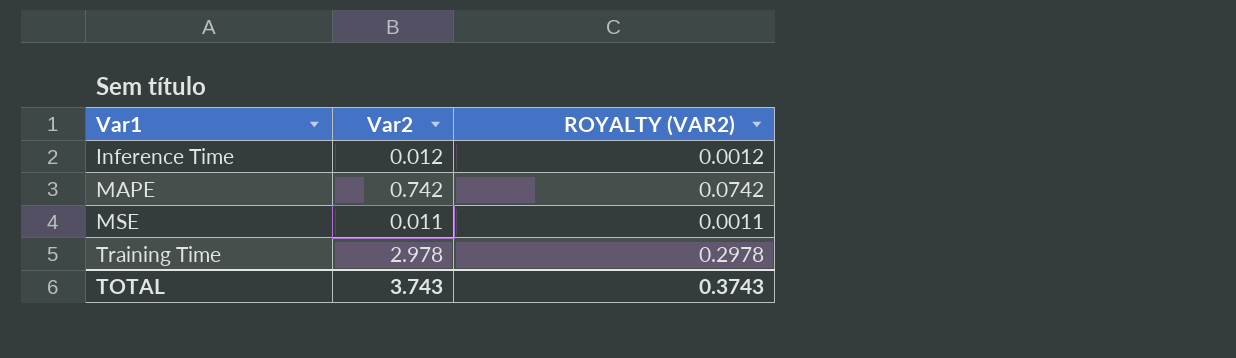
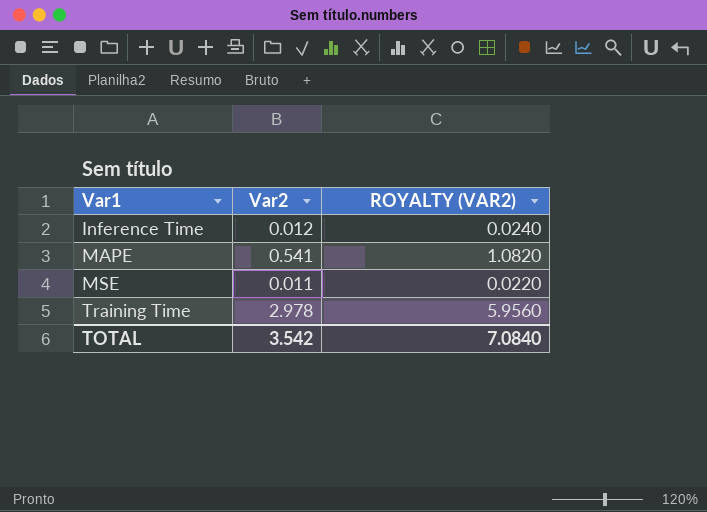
column ROYALTY (VAR2) | formula: [Var2] * 0.1 -> [Var2] * 2
MAPE | Var2: 0.742 -> 0.541
TOTAL | Var2: 3.743 -> 3.542
TOTAL | ROYALTY (VAR2): 0.3743 -> 7.0840

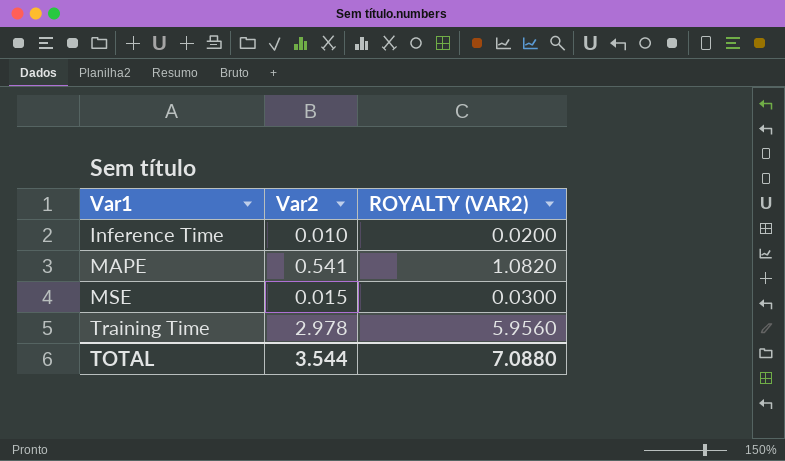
Inference Time | Var2: 0.012 -> 0.010
Inference Time | ROYALTY (VAR2): 0.0240 -> 0.0200
MSE | Var2: 0.011 -> 0.015
MSE | ROYALTY (VAR2): 0.0220 -> 0.0300
TOTAL | Var2: 3.542 -> 3.544
TOTAL | ROYALTY (VAR2): 7.0840 -> 7.0880

